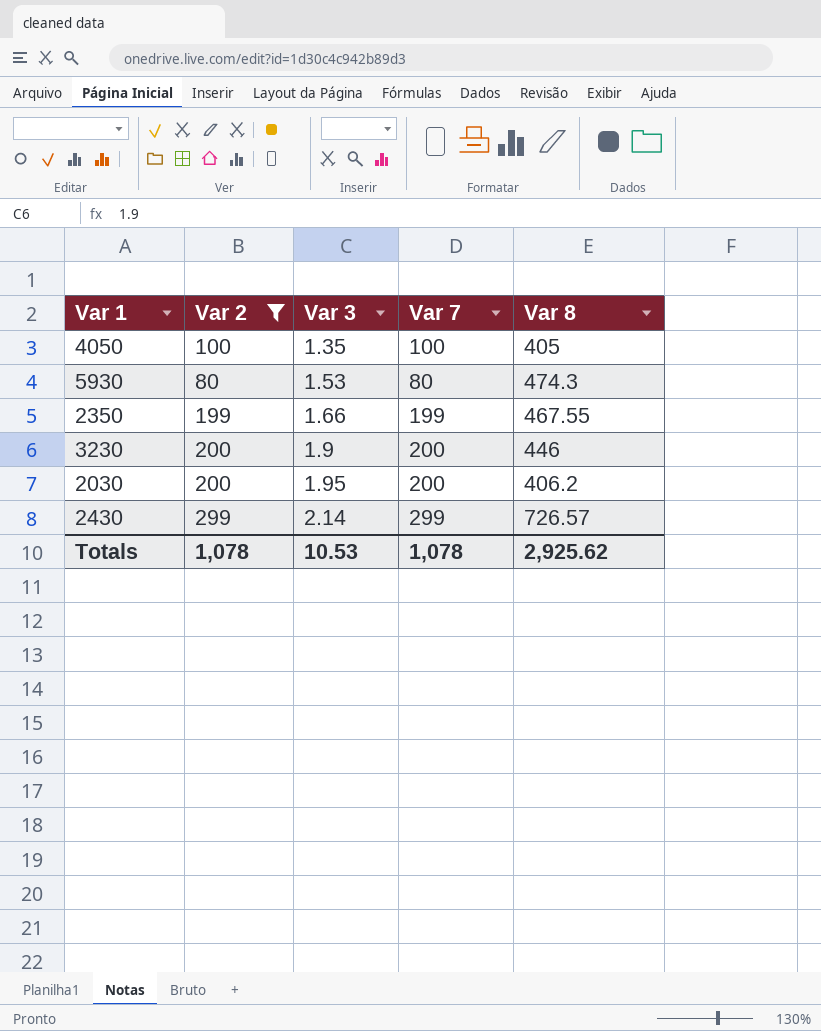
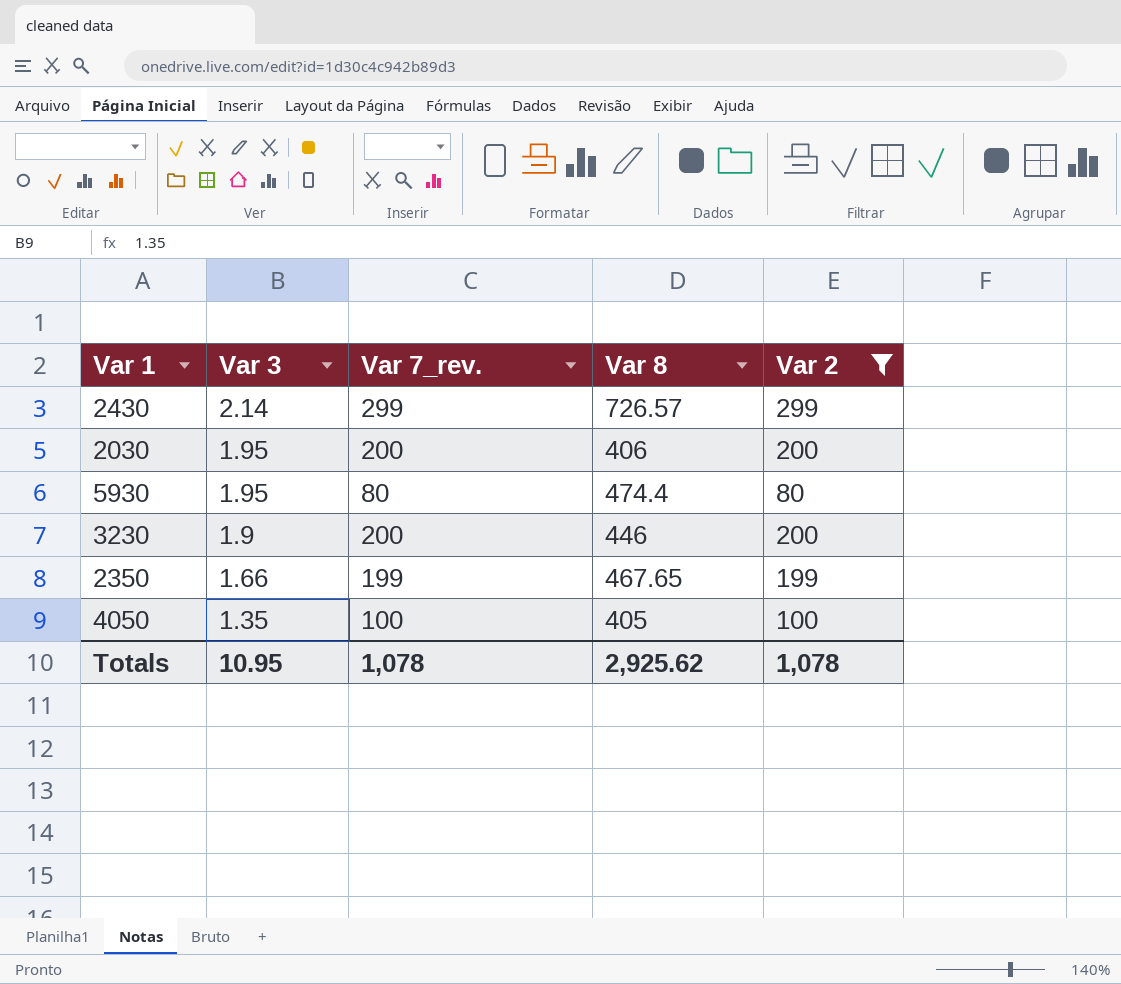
row order: Var 3 ascending -> Var 3 descending
column name: Var 7 -> Var 7_rev.
column Var 2 | position: 2 -> 5
2030 | Var 8: 406.2 -> 406
5930 | Var 3: 1.53 -> 1.95
5930 | Var 8: 474.3 -> 474.4
2350 | Var 8: 467.55 -> 467.65
Totals | Var 3: 10.53 -> 10.95

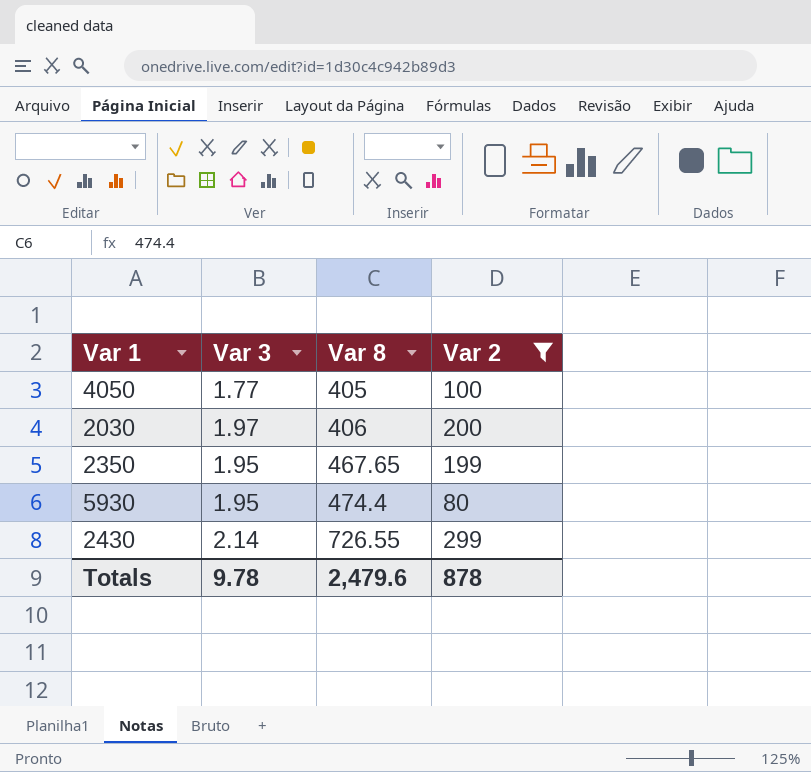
row order: Var 3 descending -> Var 8 ascending
column Var 7_rev. | position: 3 -> none
row 3230: 1.9 | 200 | 446 | 200 -> none
4050 | Var 3: 1.35 -> 1.77
2030 | Var 3: 1.95 -> 1.97
2350 | Var 3: 1.66 -> 1.95
2430 | Var 8: 726.57 -> 726.55
Totals | Var 3: 10.95 -> 9.78
Totals | Var 8: 2,925.62 -> 2,479.6
Totals | Var 2: 1,078 -> 878

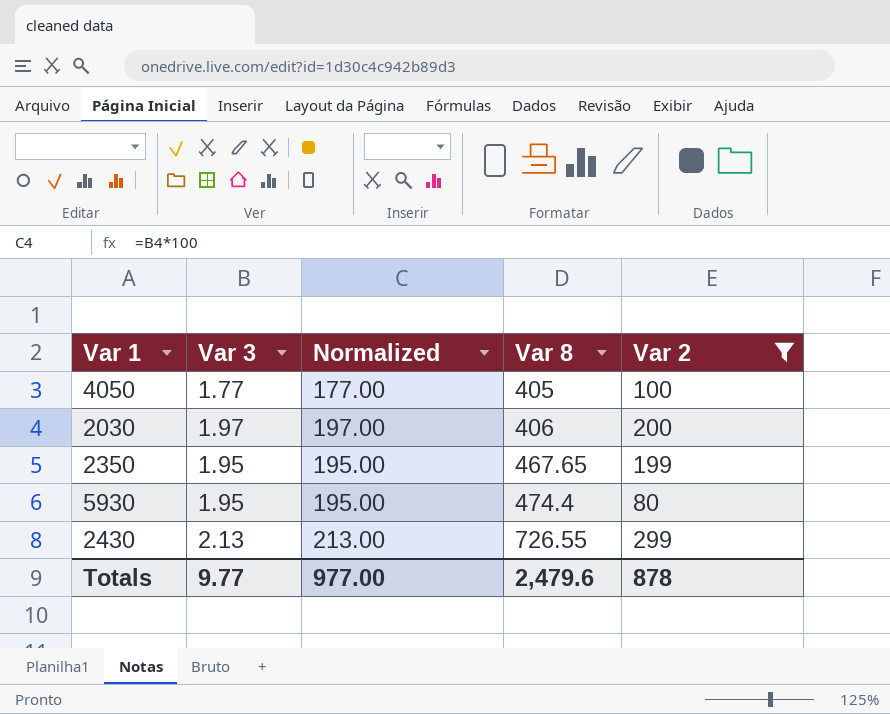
column Normalized | formula: none -> [Var 3] * 100
2430 | Var 3: 2.14 -> 2.13
Totals | Var 3: 9.78 -> 9.77

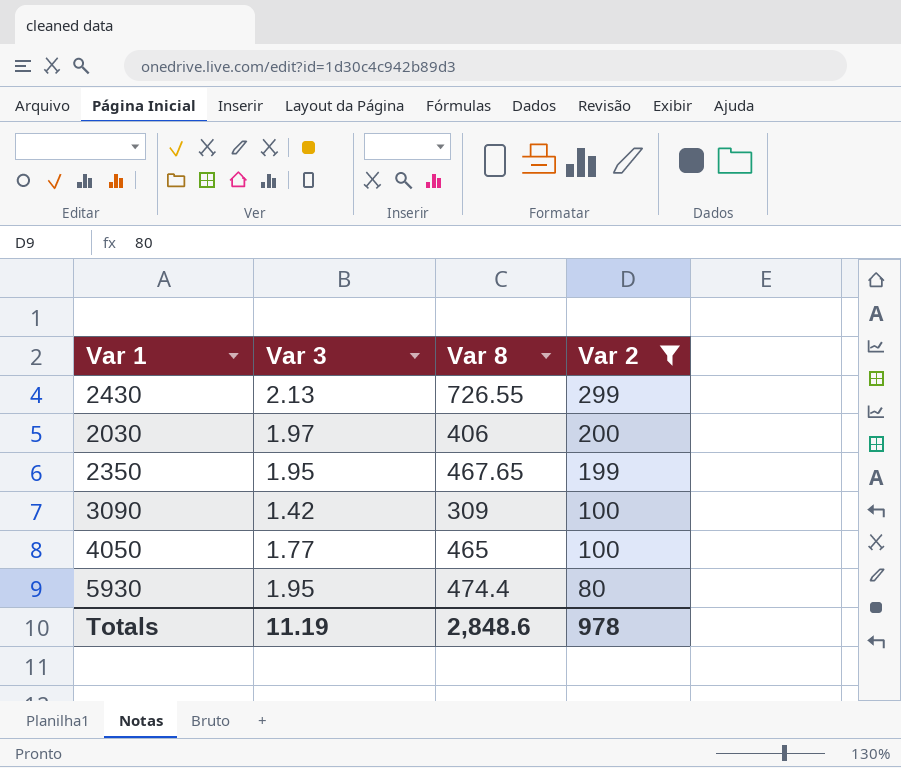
row order: Var 8 ascending -> Var 2 descending
column Normalized | formula: [Var 3] * 100 -> none
row 3090: none -> 1.42 | 309 | 100
4050 | Var 8: 405 -> 465
Totals | Var 3: 9.77 -> 11.19
Totals | Var 8: 2,479.6 -> 2,848.6
Totals | Var 2: 878 -> 978

